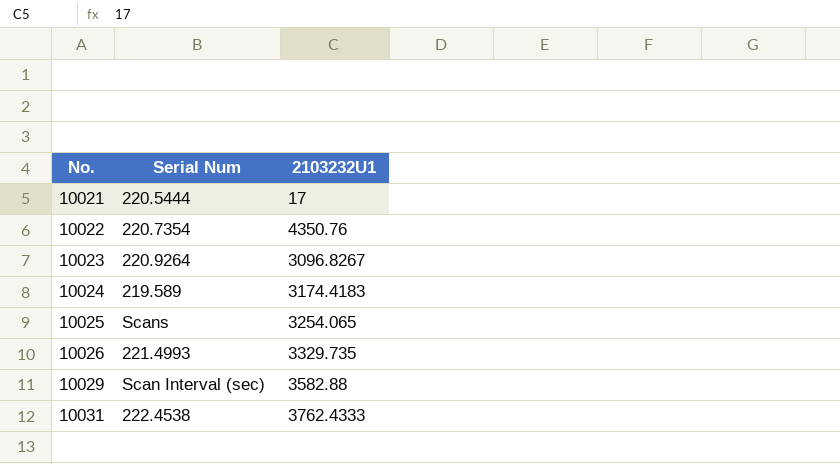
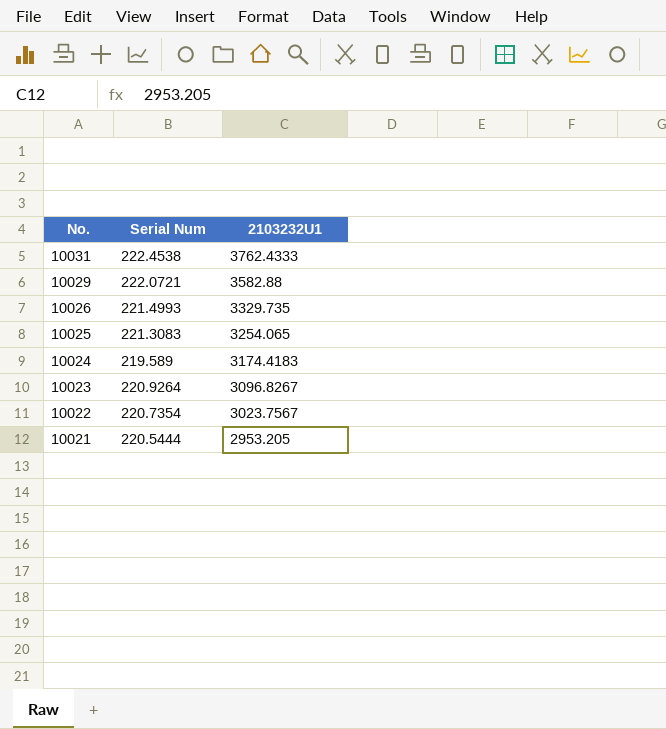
row order: No. ascending -> No. descending
10029 | Serial Num: Scan Interval (sec) -> 222.0721
10025 | Serial Num: Scans -> 221.3083
10022 | 2103232U1: 4350.76 -> 3023.7567
10021 | 2103232U1: 17 -> 2953.205

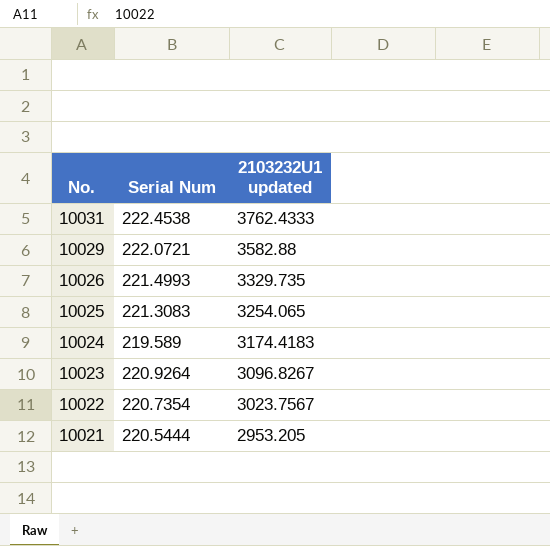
column name: 2103232U1 -> 2103232U1 updated

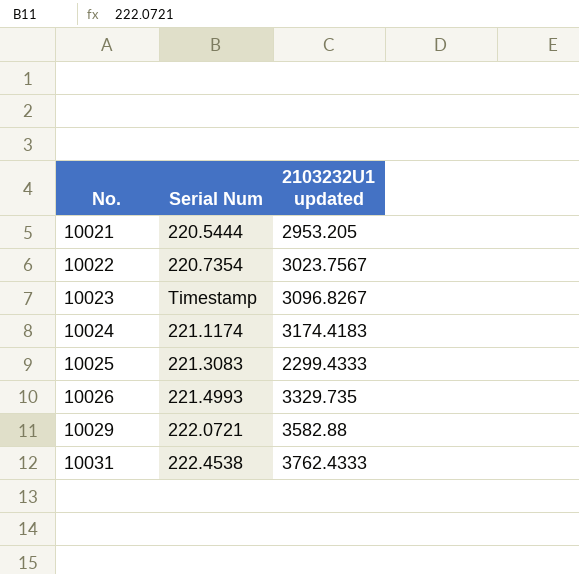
row order: No. descending -> No. ascending
10023 | Serial Num: 220.9264 -> Timestamp
10024 | Serial Num: 219.589 -> 221.1174
10025 | 2103232U1 updated: 3254.065 -> 2299.4333

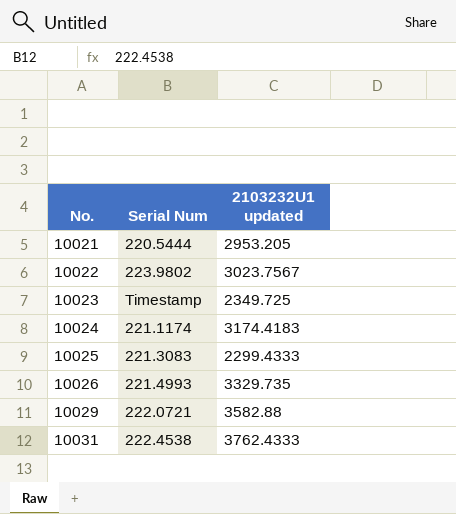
10022 | Serial Num: 220.7354 -> 223.9802
10023 | 2103232U1 updated: 3096.8267 -> 2349.725

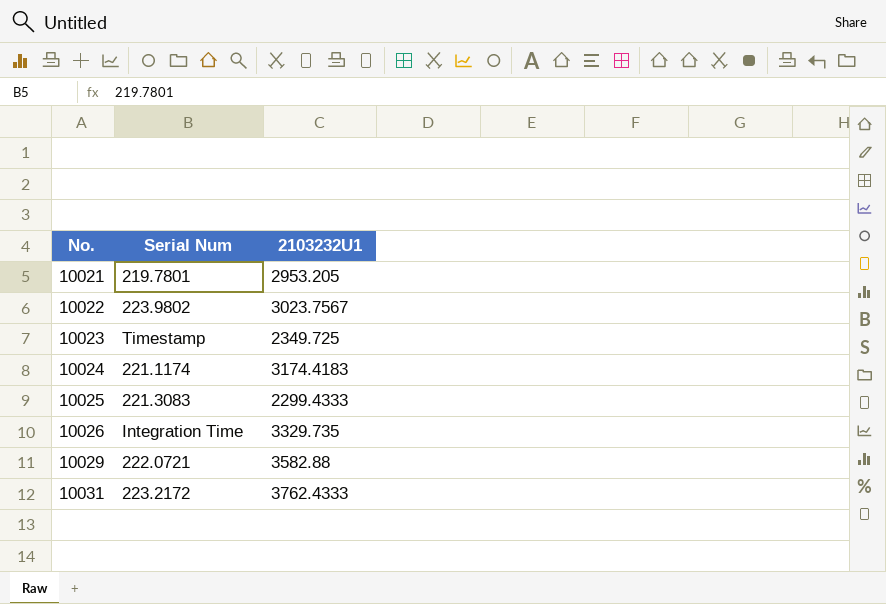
column name: 2103232U1 updated -> 2103232U1
10021 | Serial Num: 220.5444 -> 219.7801
10026 | Serial Num: 221.4993 -> Integration Time
10031 | Serial Num: 222.4538 -> 223.2172

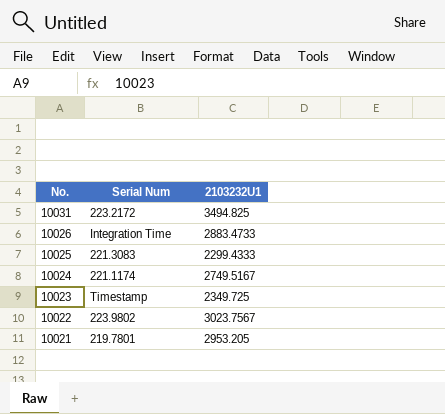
row order: No. ascending -> No. descending
row 10029: 222.0721 | 3582.88 -> none
10031 | 2103232U1: 3762.4333 -> 3494.825
10026 | 2103232U1: 3329.735 -> 2883.4733
10024 | 2103232U1: 3174.4183 -> 2749.5167

